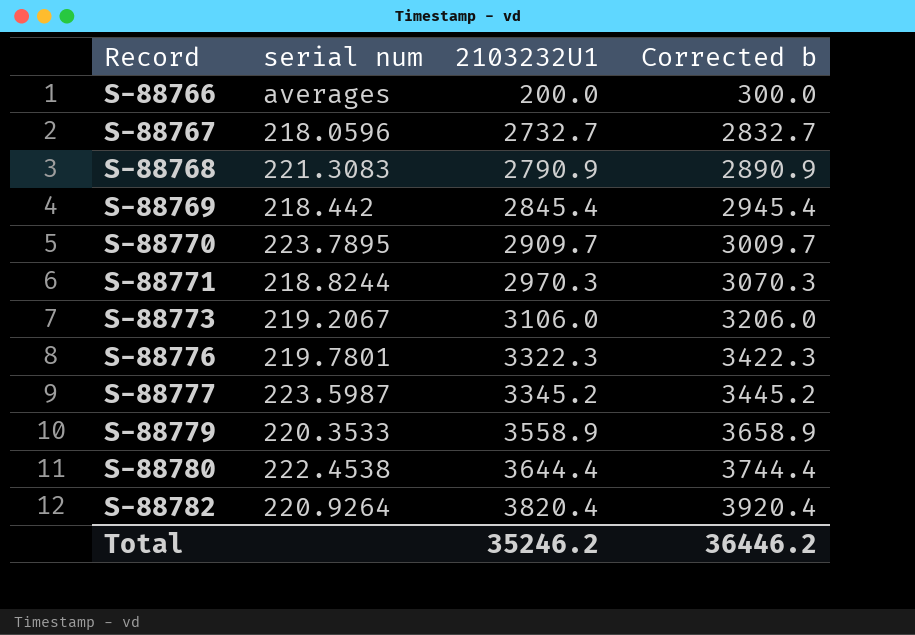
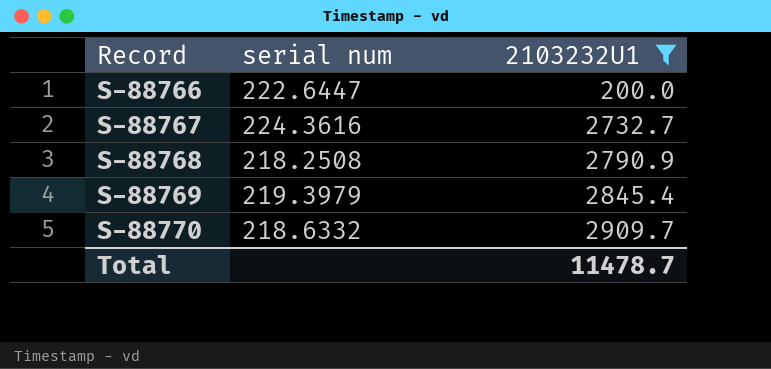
filter: none -> 2103232U1 <= 2909.7
column Corrected b | formula: [2103232U1] + 100 -> none
S-88766 | serial num: averages -> 222.6447
S-88767 | serial num: 218.0596 -> 224.3616
S-88768 | serial num: 221.3083 -> 218.2508
S-88769 | serial num: 218.442 -> 219.3979
S-88770 | serial num: 223.7895 -> 218.6332
Total | 2103232U1: 35246.2 -> 11478.7

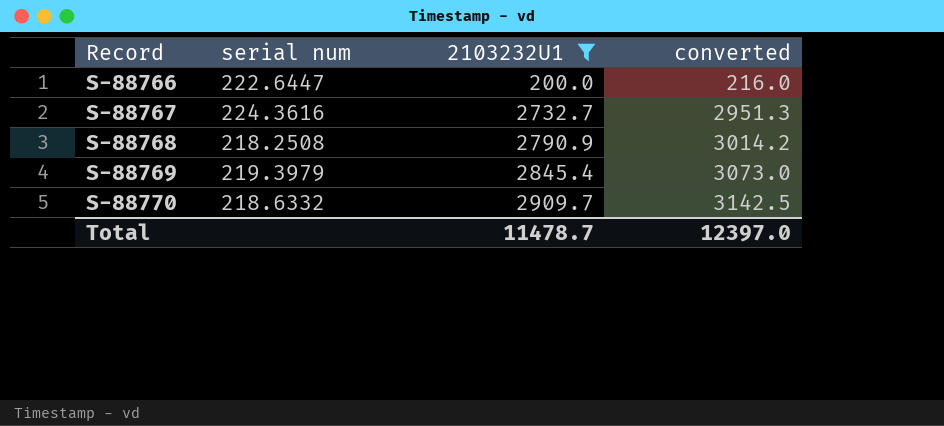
column converted | formula: none -> [2103232U1] * 1.08

